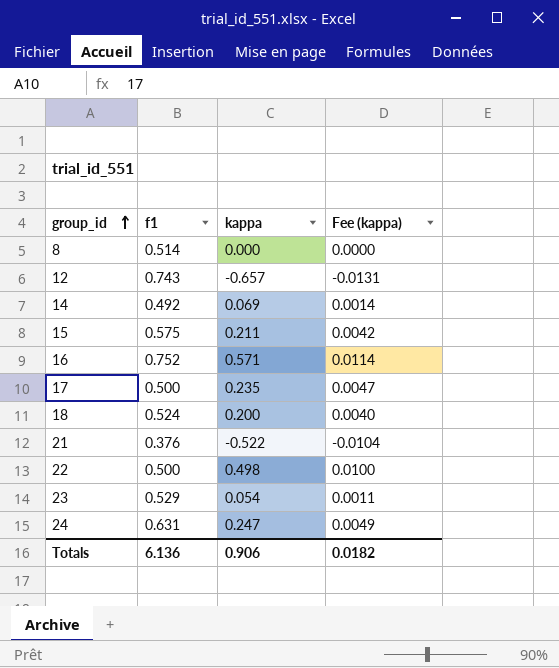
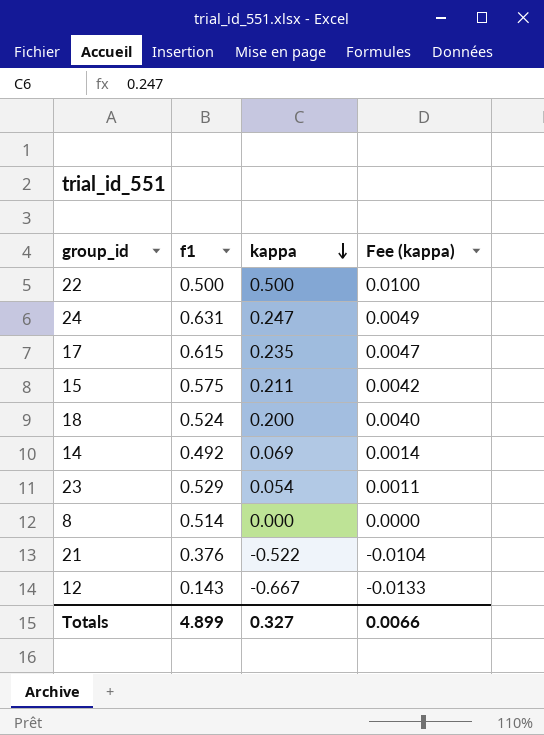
row order: group_id ascending -> kappa descending
row 16: 0.752 | 0.571 | 0.0114 -> none
22 | kappa: 0.498 -> 0.500
17 | f1: 0.500 -> 0.615
12 | f1: 0.743 -> 0.143
12 | kappa: -0.657 -> -0.667
12 | Fee (kappa): -0.0131 -> -0.0133
Totals | f1: 6.136 -> 4.899
Totals | kappa: 0.906 -> 0.327
Totals | Fee (kappa): 0.0182 -> 0.0066

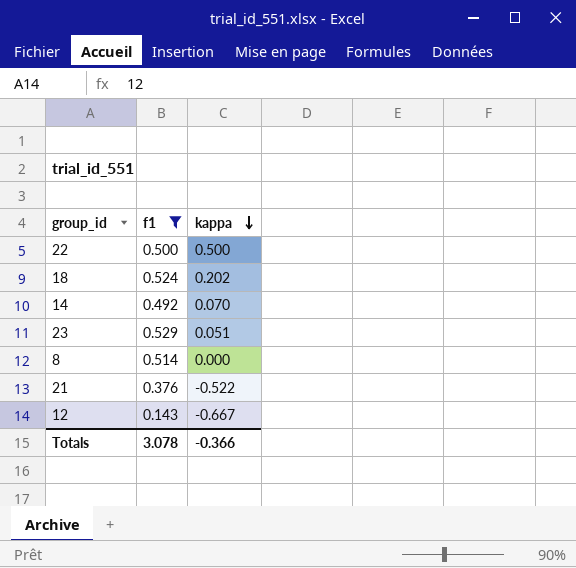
filter: none -> f1 <= 0.529
column Fee (kappa) | formula: [kappa] * 0.02 -> none
18 | kappa: 0.200 -> 0.202
14 | kappa: 0.069 -> 0.070
23 | kappa: 0.054 -> 0.051
Totals | f1: 4.899 -> 3.078
Totals | kappa: 0.327 -> -0.366

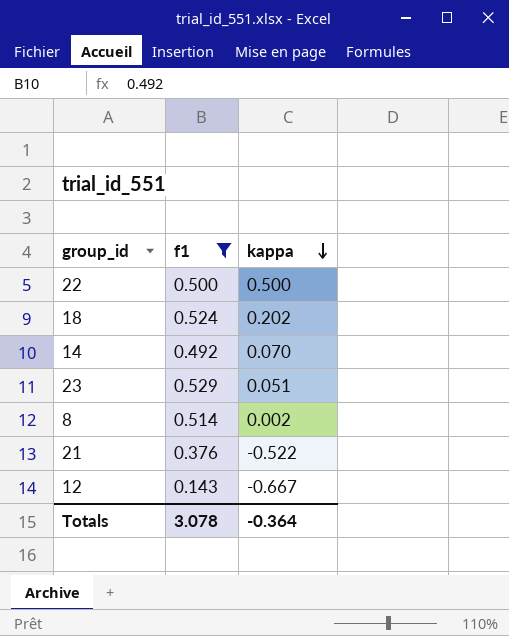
8 | kappa: 0.000 -> 0.002
Totals | kappa: -0.366 -> -0.364

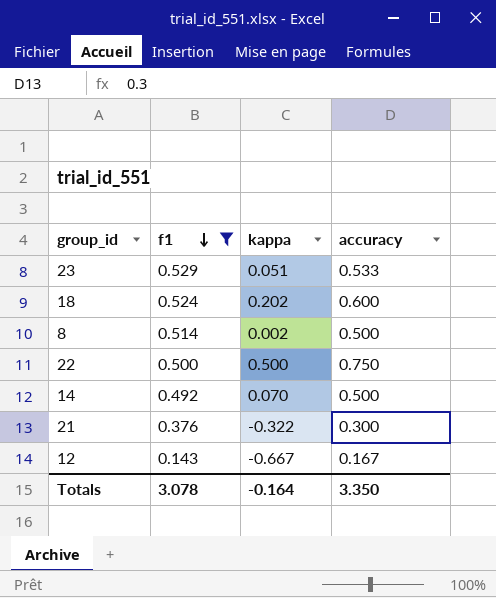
row order: kappa descending -> f1 descending
column accuracy | position: none -> 4
21 | kappa: -0.522 -> -0.322
Totals | kappa: -0.364 -> -0.164

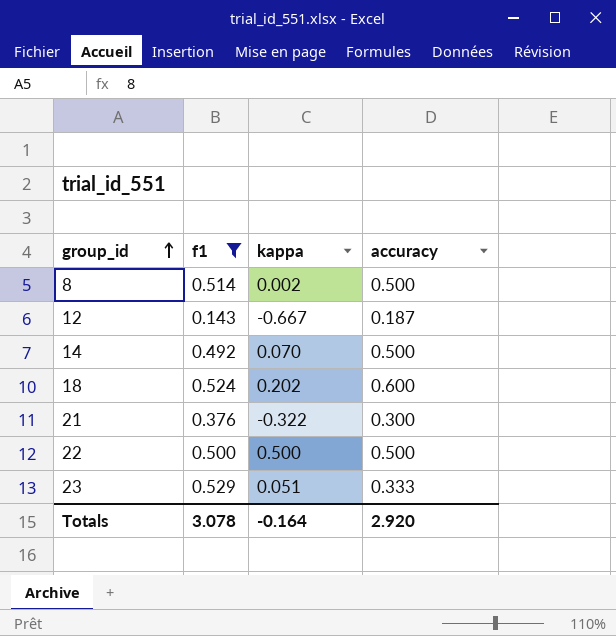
row order: f1 descending -> group_id ascending
12 | accuracy: 0.167 -> 0.187
22 | accuracy: 0.750 -> 0.500
23 | accuracy: 0.533 -> 0.333
Totals | accuracy: 3.350 -> 2.920

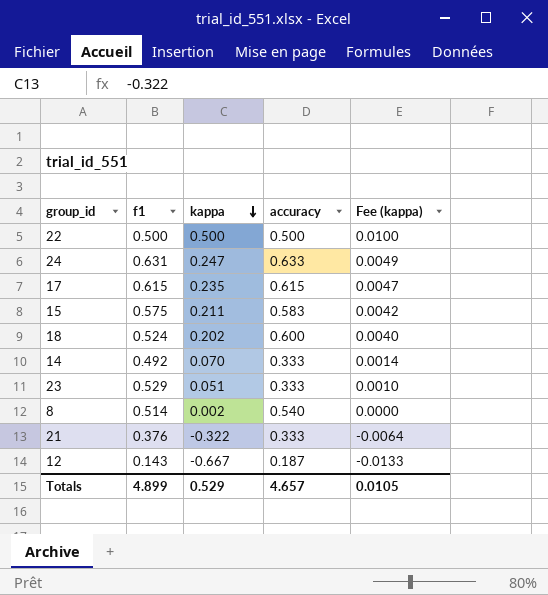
filter: f1 <= 0.529 -> none
row order: group_id ascending -> kappa descending
column Fee (kappa) | formula: none -> [kappa] * 0.02
14 | accuracy: 0.500 -> 0.333
8 | accuracy: 0.500 -> 0.540
21 | accuracy: 0.300 -> 0.333
Totals | f1: 3.078 -> 4.899
Totals | kappa: -0.164 -> 0.529
Totals | accuracy: 2.920 -> 4.657

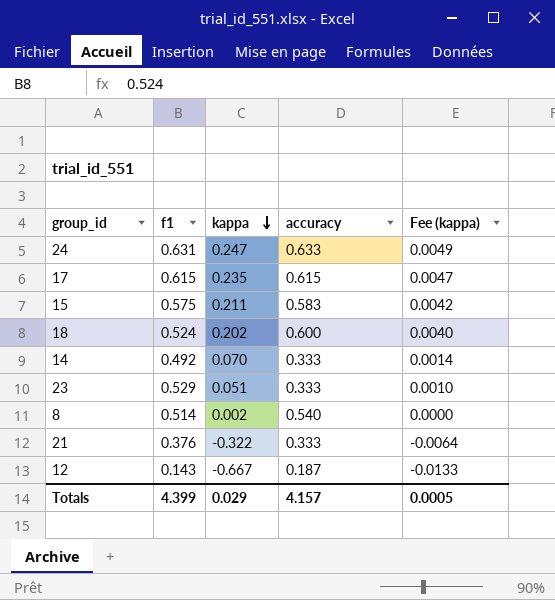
row 22: 0.500 | 0.500 | 0.500 | 0.0100 -> none
Totals | f1: 4.899 -> 4.399
Totals | kappa: 0.529 -> 0.029
Totals | accuracy: 4.657 -> 4.157
Totals | Fee (kappa): 0.0105 -> 0.0005

